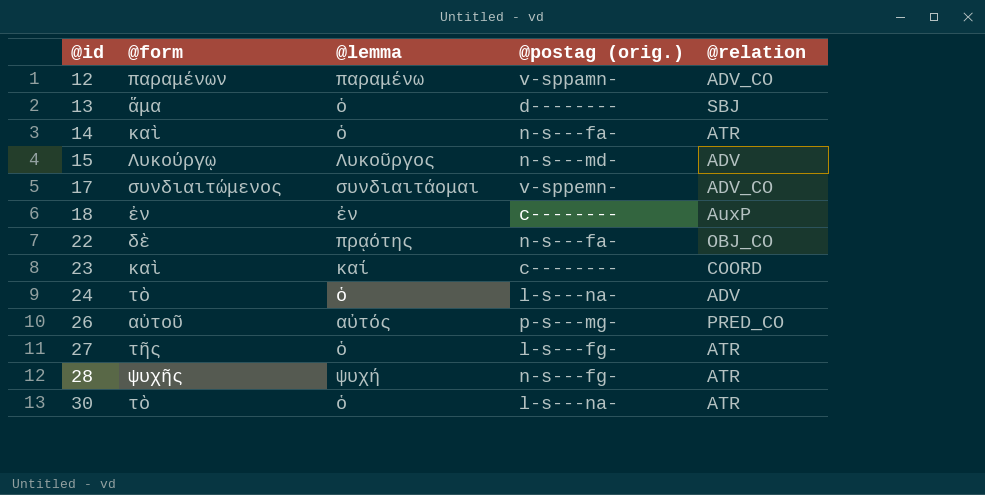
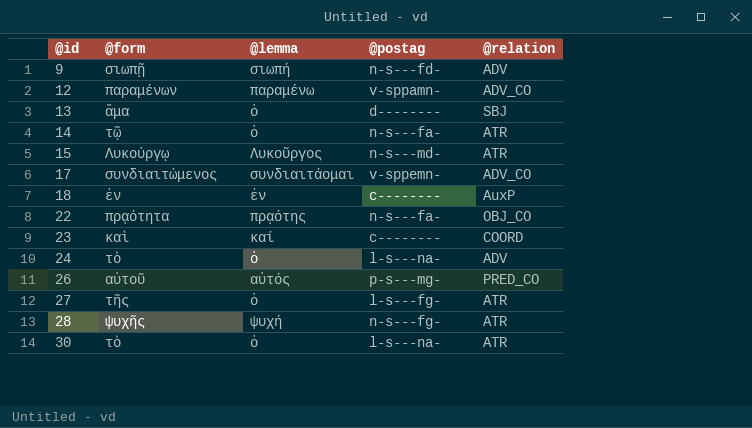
column name: @postag (orig.) -> @postag
row 9: none -> σιωπῇ | σιωπή | n-s---fd- | ADV
14 | @form: καὶ -> τῷ
15 | @relation: ADV -> ATR
22 | @form: δὲ -> πρᾳότητα

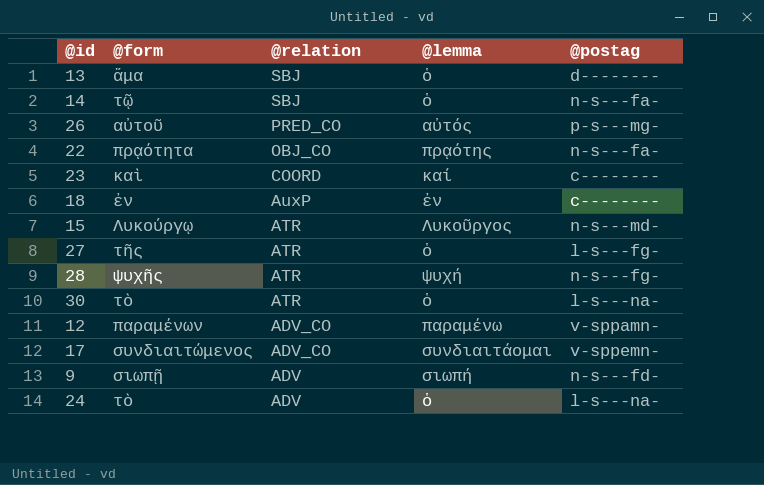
row order: @id ascending -> @relation descending
column @relation | position: 5 -> 3
14 | @relation: ATR -> SBJ

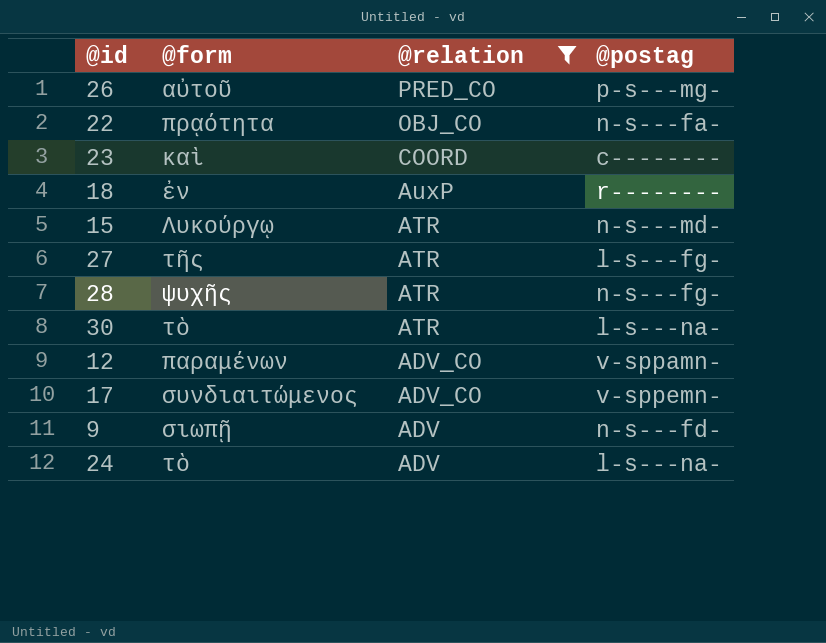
filter: none -> @relation != SBJ
column @lemma | position: 4 -> none
18 | @postag: c-------- -> r--------

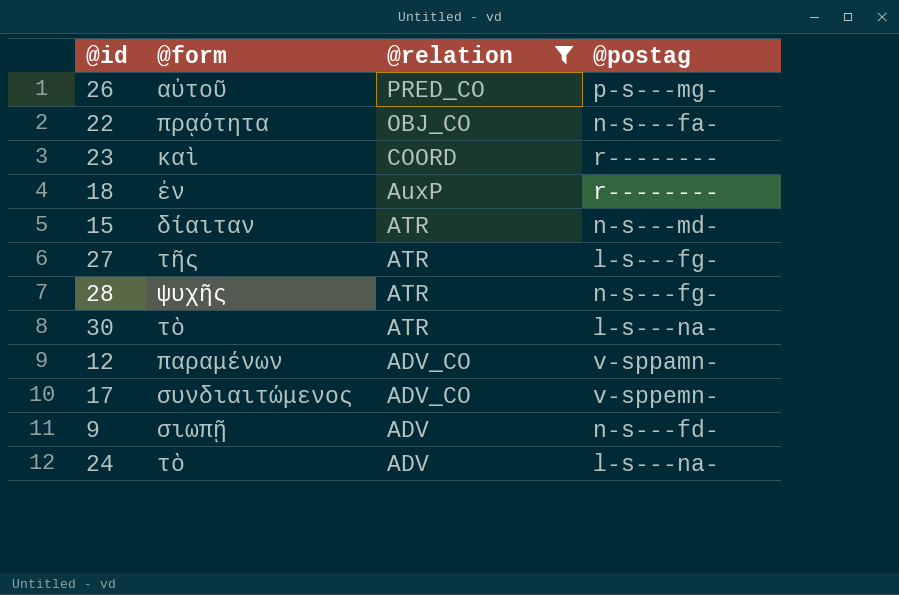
23 | @postag: c-------- -> r--------
15 | @form: Λυκούργῳ -> δίαιταν

